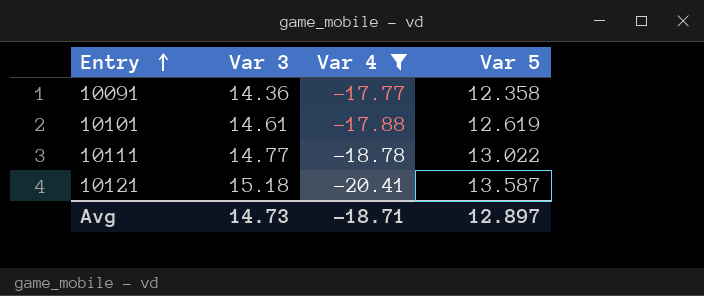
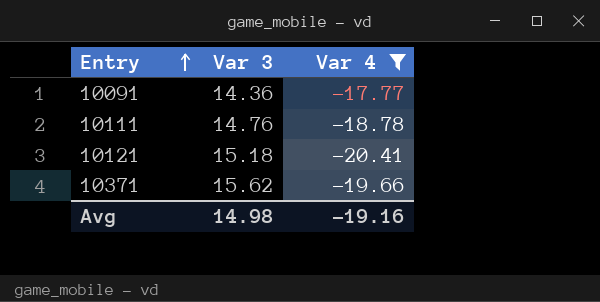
column Var 5 | position: 4 -> none
row 10101: 14.61 | -17.88 | 12.619 -> none
10111 | Var 3: 14.77 -> 14.76
row 10371: none -> 15.62 | -19.66
Avg | Var 3: 14.73 -> 14.98
Avg | Var 4: -18.71 -> -19.16

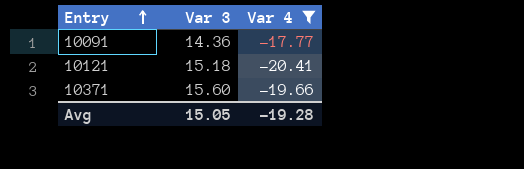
row 10111: 14.76 | -18.78 -> none
10371 | Var 3: 15.62 -> 15.60
Avg | Var 3: 14.98 -> 15.05
Avg | Var 4: -19.16 -> -19.28

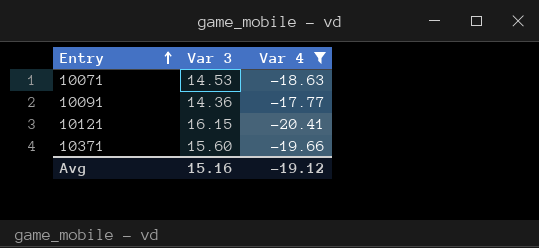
row 10071: none -> 14.53 | -18.63
10121 | Var 3: 15.18 -> 16.15
Avg | Var 3: 15.05 -> 15.16
Avg | Var 4: -19.28 -> -19.12

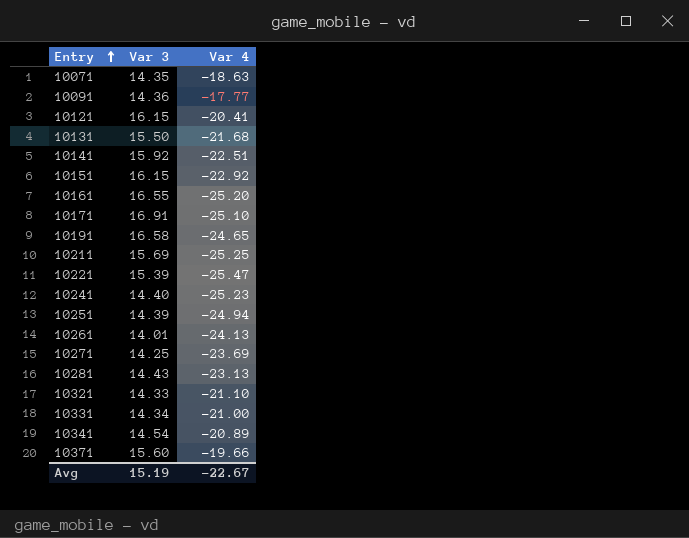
filter: Var 4 >= -20.41 -> none
10071 | Var 3: 14.53 -> 14.35
Avg | Var 3: 15.16 -> 15.19
Avg | Var 4: -19.12 -> -22.67

